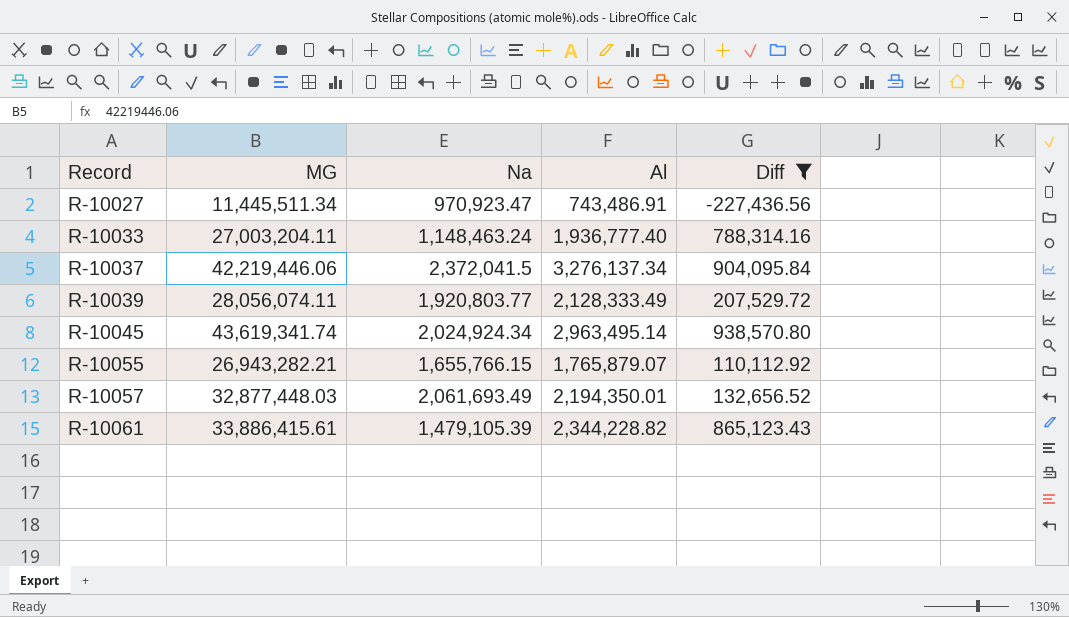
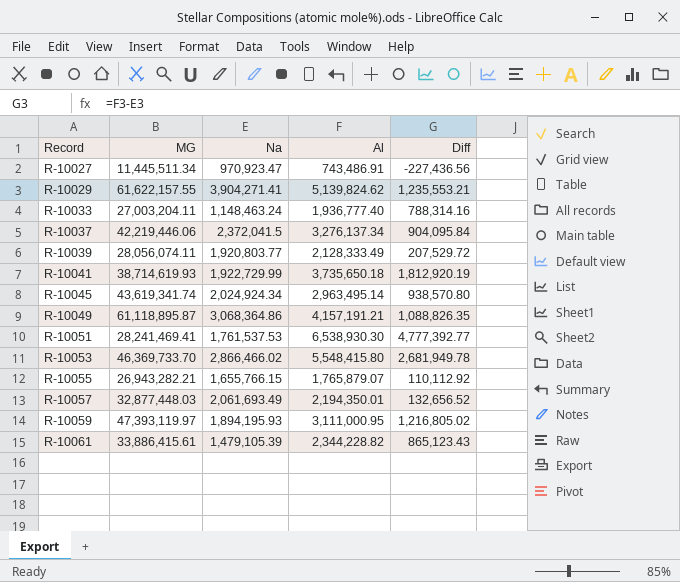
filter: Diff <= 938,570.80 -> none

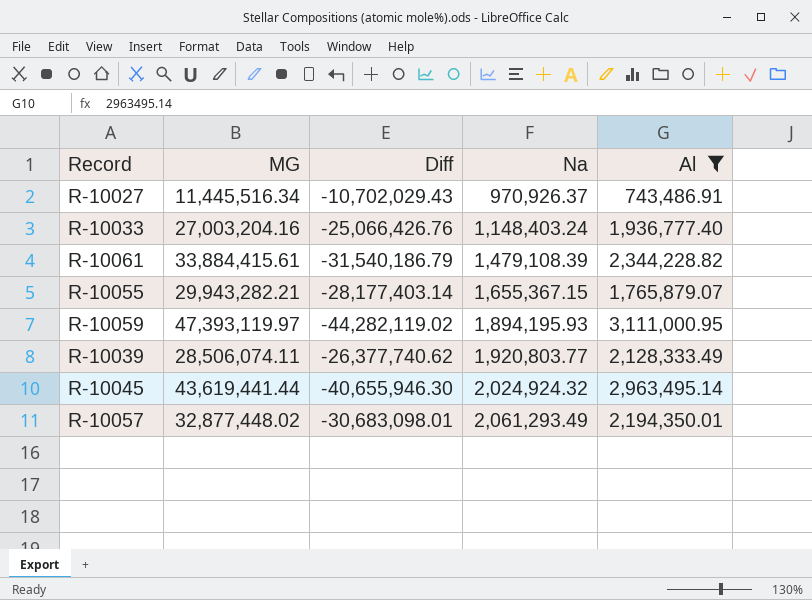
filter: none -> Al <= 3,111,000.95
row order: Record ascending -> Na ascending
column Diff | formula: [Al] - [Na] -> [Al] - [MG]
column Diff | position: 5 -> 3
R-10027 | MG: 11,445,511.34 -> 11,445,516.34
R-10027 | Na: 970,923.47 -> 970,926.37
R-10033 | MG: 27,003,204.11 -> 27,003,204.16
R-10033 | Na: 1,148,463.24 -> 1,148,403.24
R-10061 | MG: 33,886,415.61 -> 33,884,415.61
R-10061 | Na: 1,479,105.39 -> 1,479,108.39
R-10055 | MG: 26,943,282.21 -> 29,943,282.21
R-10055 | Na: 1,655,766.15 -> 1,655,367.15
R-10039 | MG: 28,056,074.11 -> 28,506,074.11
R-10045 | MG: 43,619,341.74 -> 43,619,441.44
R-10045 | Na: 2,024,924.34 -> 2,024,924.32
R-10057 | MG: 32,877,448.03 -> 32,877,448.02
R-10057 | Na: 2,061,693.49 -> 2,061,293.49

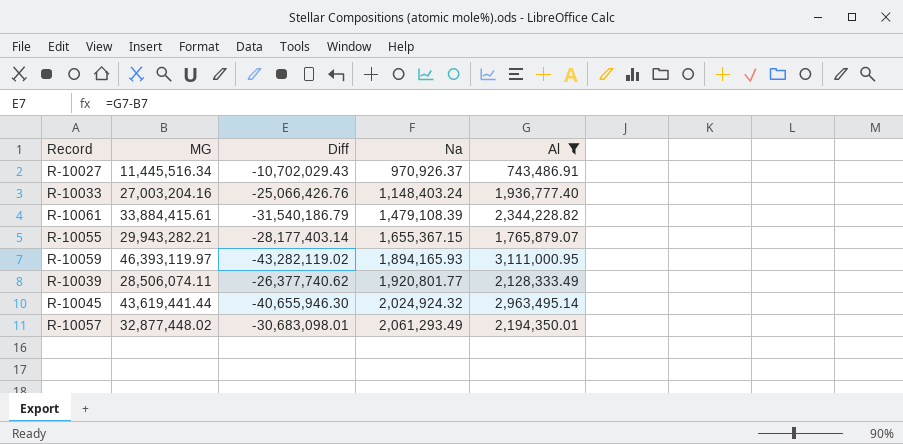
R-10059 | MG: 47,393,119.97 -> 46,393,119.97
R-10059 | Diff: -44,282,119.02 -> -43,282,119.02
R-10059 | Na: 1,894,195.93 -> 1,894,165.93
R-10039 | Na: 1,920,803.77 -> 1,920,801.77

